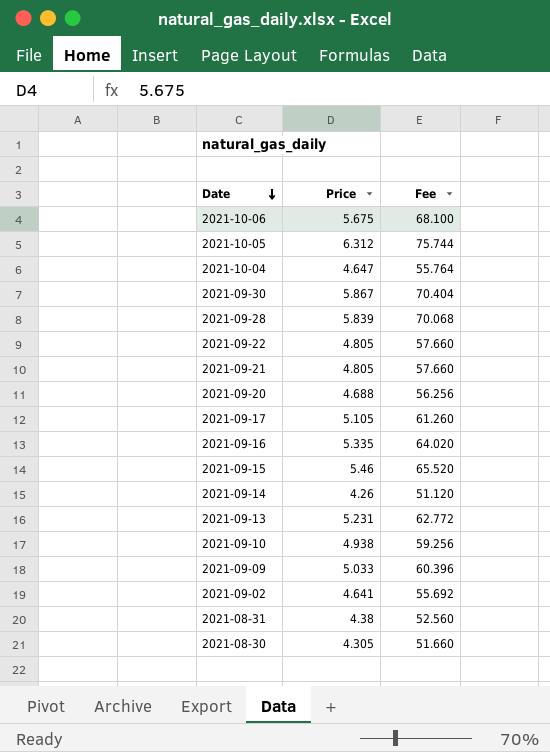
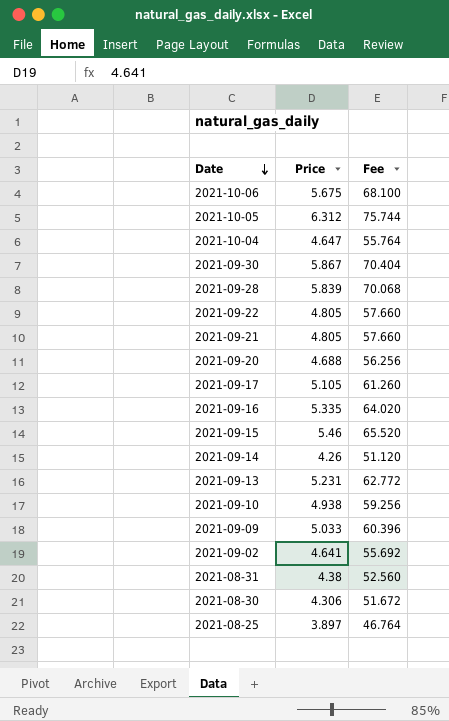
2021-08-30 | Price: 4.305 -> 4.306
2021-08-30 | Fee: 51.660 -> 51.672
row 2021-08-25: none -> 3.897 | 46.764

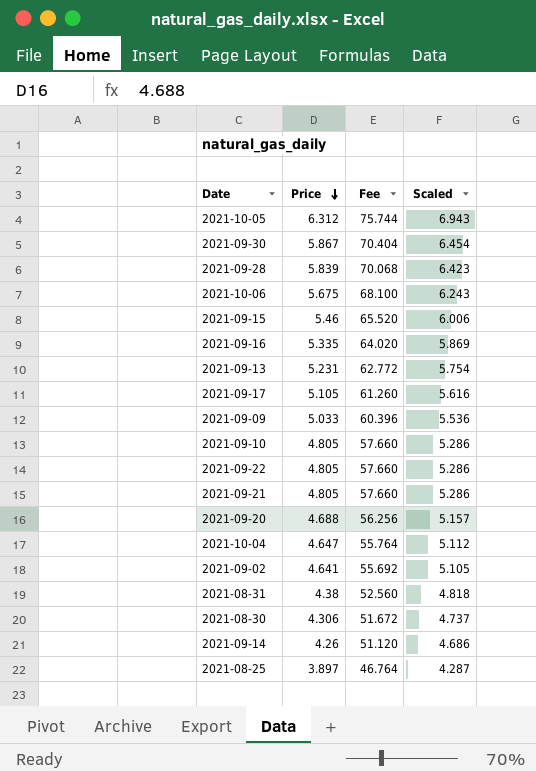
row order: Date descending -> Price descending
column Scaled | formula: none -> [Price] * 1.1
2021-09-10 | Price: 4.938 -> 4.805
2021-09-10 | Fee: 59.256 -> 57.660

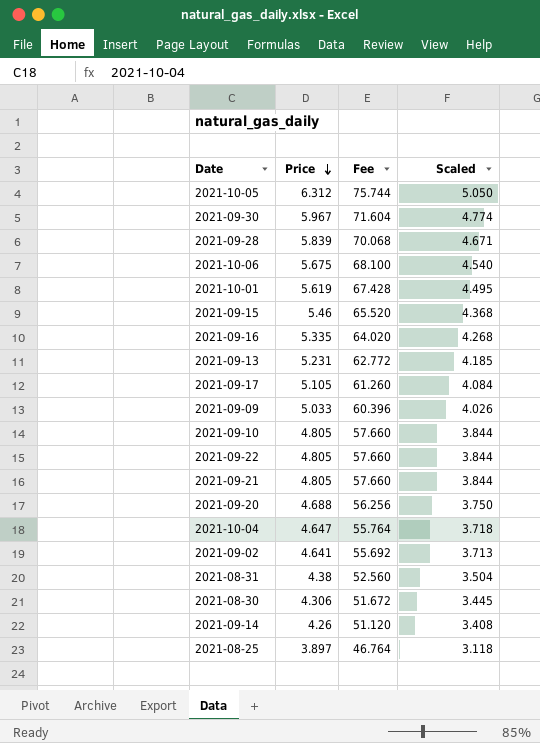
column Scaled | formula: [Price] * 1.1 -> [Price] * 0.8
2021-09-30 | Price: 5.867 -> 5.967
2021-09-30 | Fee: 70.404 -> 71.604
row 2021-10-01: none -> 5.619 | 67.428 | 4.495

